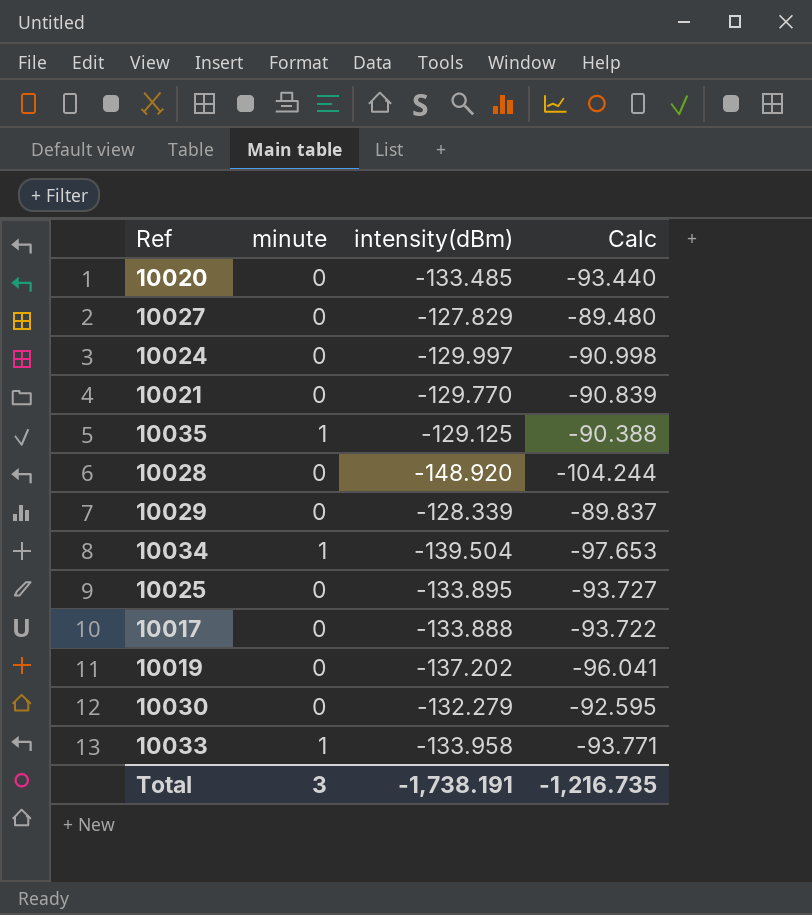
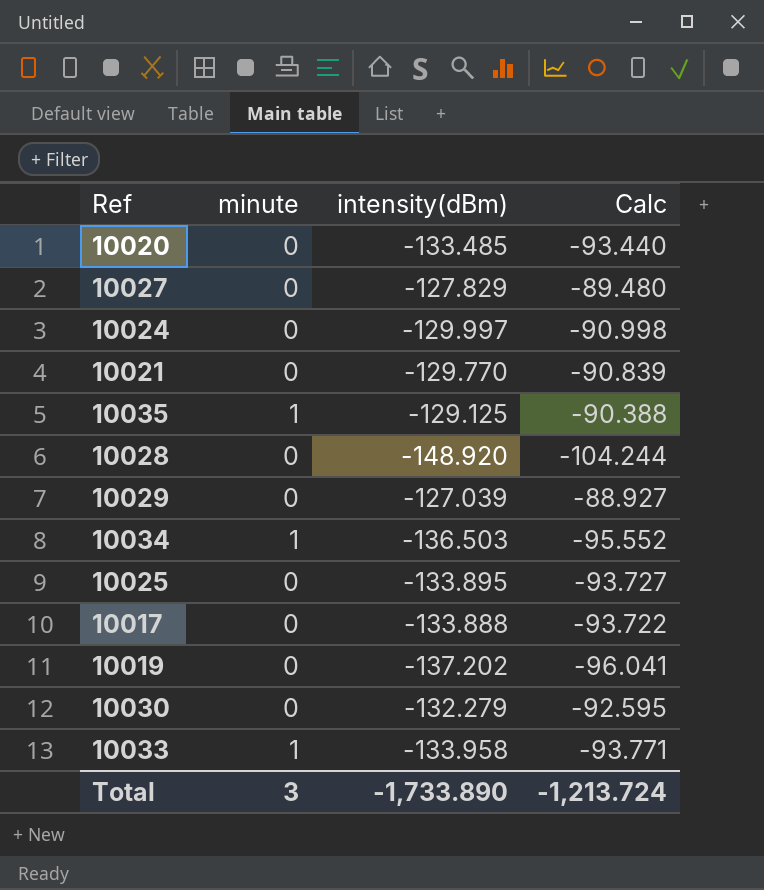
10029 | intensity(dBm): -128.339 -> -127.039
10029 | Calc: -89.837 -> -88.927
10034 | intensity(dBm): -139.504 -> -136.503
10034 | Calc: -97.653 -> -95.552
Total | intensity(dBm): -1,738.191 -> -1,733.890
Total | Calc: -1,216.735 -> -1,213.724

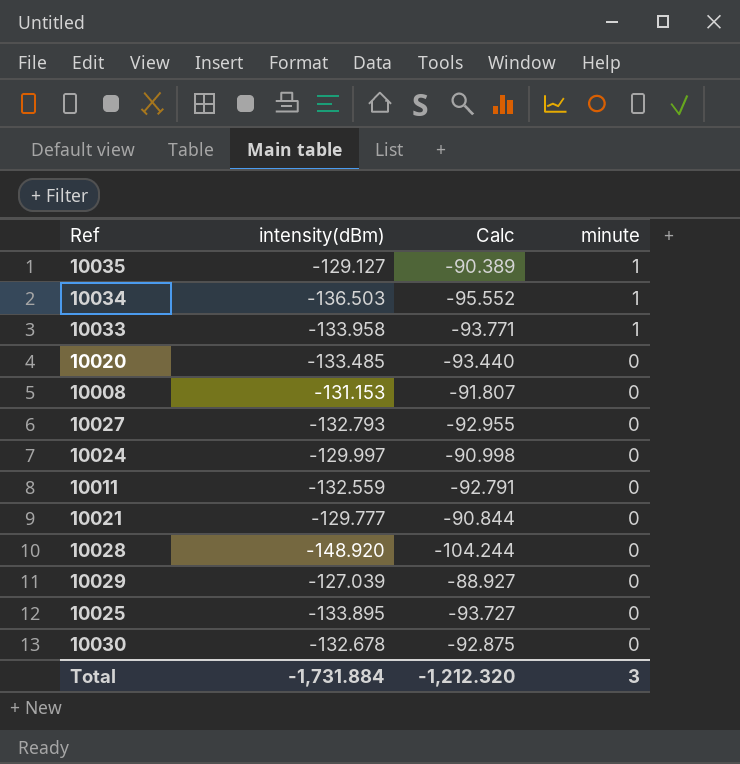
row order: none -> minute descending
column minute | position: 2 -> 4
row 10017: 0 | -133.888 | -93.722 -> none
row 10019: 0 | -137.202 | -96.041 -> none
10035 | intensity(dBm): -129.125 -> -129.127
10035 | Calc: -90.388 -> -90.389
row 10008: none -> -131.153 | -91.807 | 0
10027 | intensity(dBm): -127.829 -> -132.793
10027 | Calc: -89.480 -> -92.955
row 10011: none -> -132.559 | -92.791 | 0
10021 | intensity(dBm): -129.770 -> -129.777
10021 | Calc: -90.839 -> -90.844
10030 | intensity(dBm): -132.279 -> -132.678
10030 | Calc: -92.595 -> -92.875
Total | intensity(dBm): -1,733.890 -> -1,731.884
Total | Calc: -1,213.724 -> -1,212.320

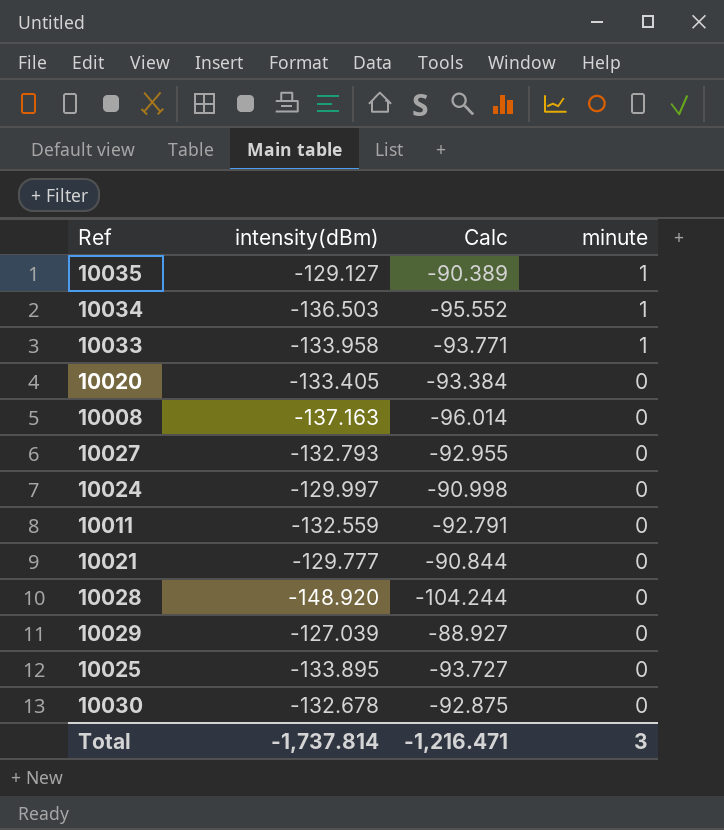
10020 | intensity(dBm): -133.485 -> -133.405
10020 | Calc: -93.440 -> -93.384
10008 | intensity(dBm): -131.153 -> -137.163
10008 | Calc: -91.807 -> -96.014
Total | intensity(dBm): -1,731.884 -> -1,737.814
Total | Calc: -1,212.320 -> -1,216.471

